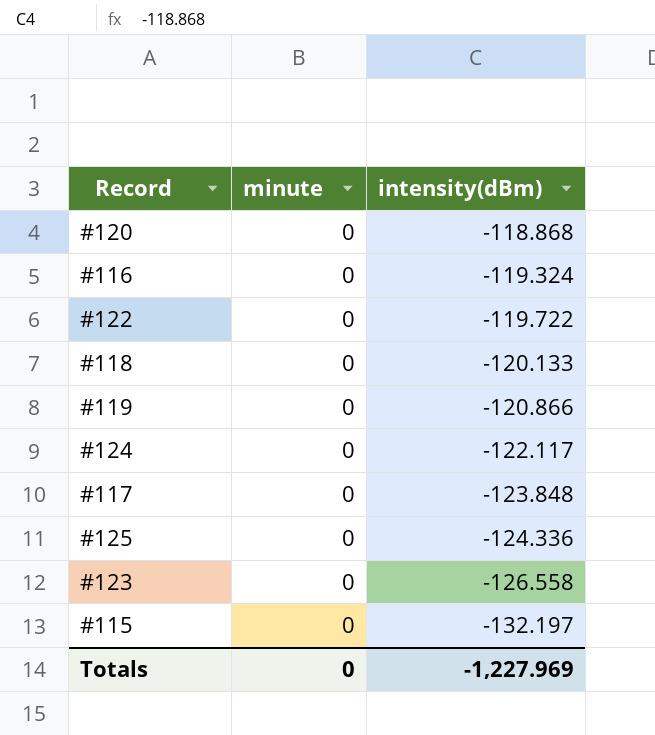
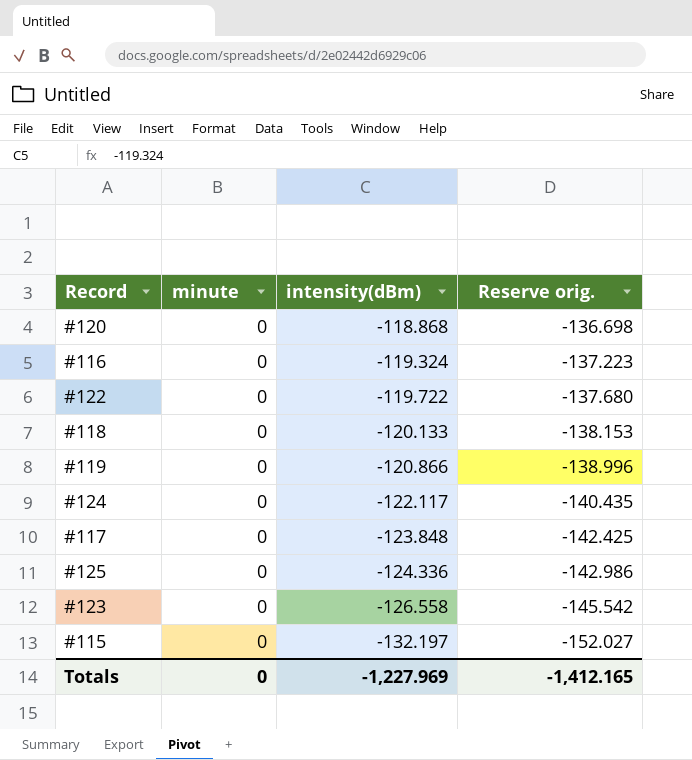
column Reserve orig. | formula: none -> [intensity(dBm)] * 1.15

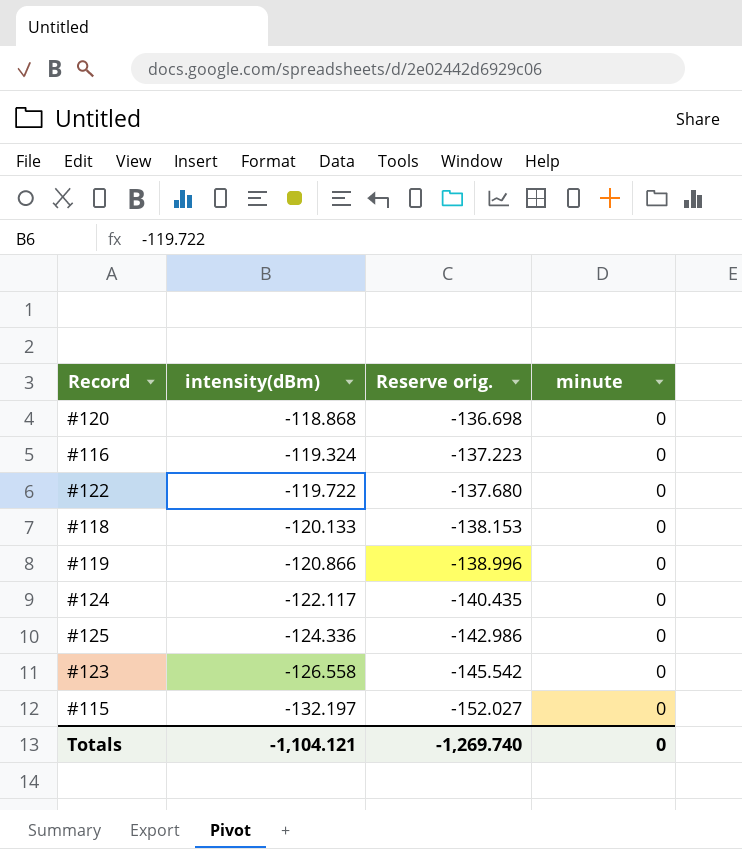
column minute | position: 2 -> 4
row #117: 0 | -123.848 | -142.425 -> none
Totals | intensity(dBm): -1,227.969 -> -1,104.121
Totals | Reserve orig.: -1,412.165 -> -1,269.740

